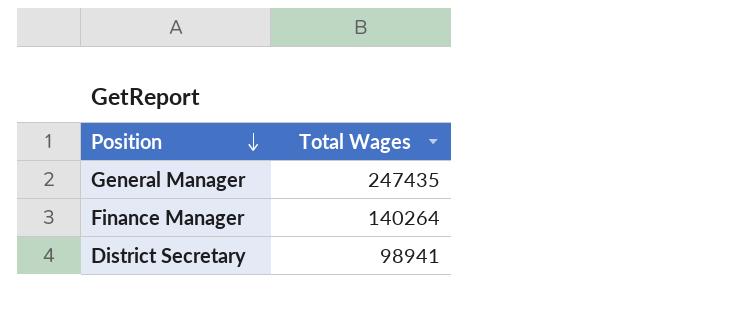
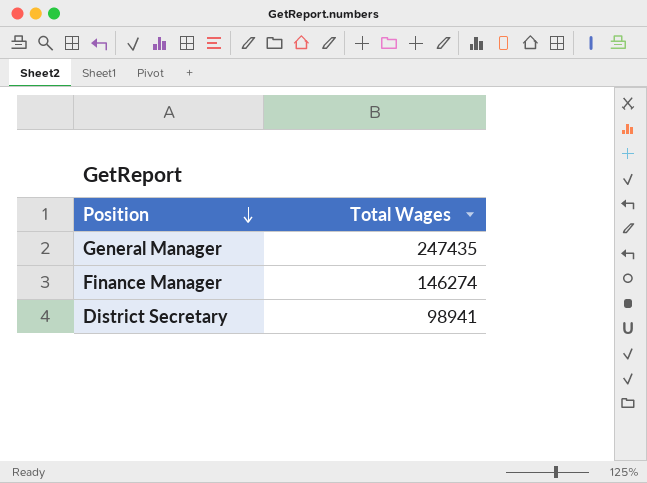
Finance Manager | Total Wages: 140264 -> 146274

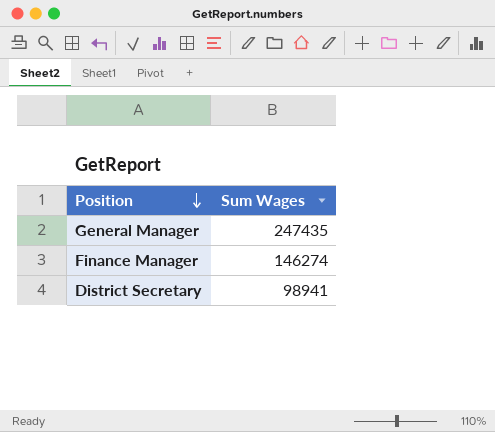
column name: Total Wages -> Sum Wages

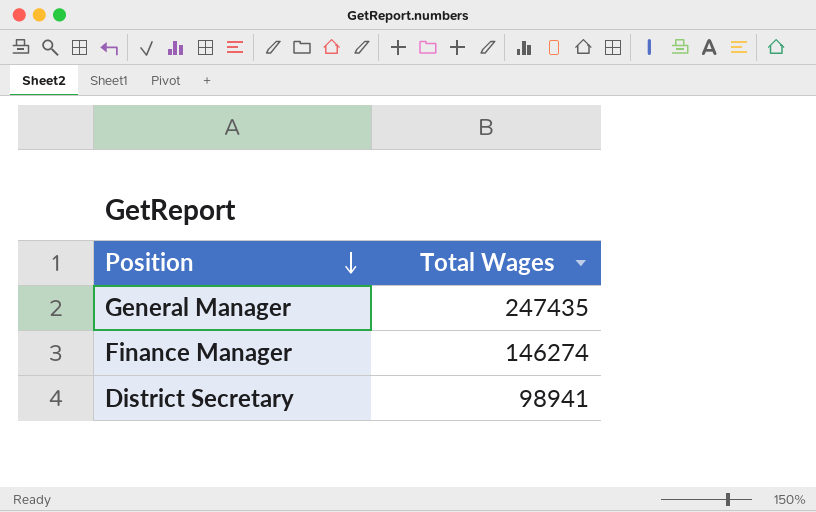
column name: Sum Wages -> Total Wages

